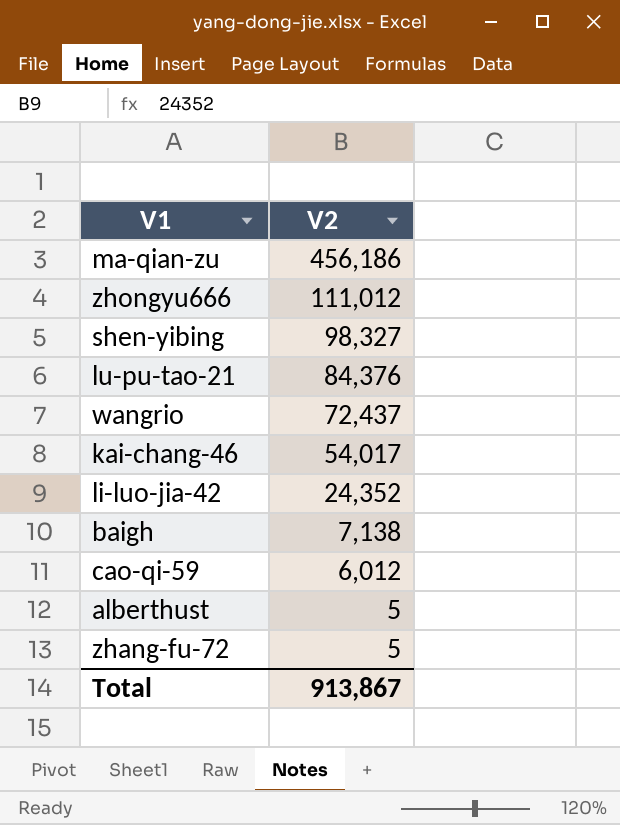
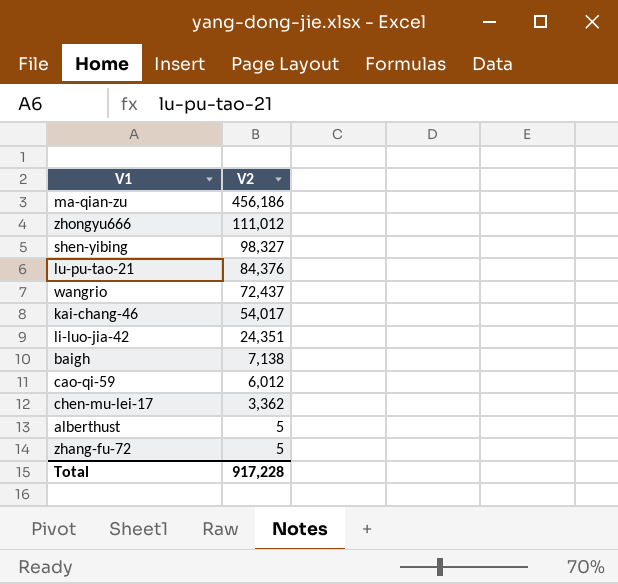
li-luo-jia-42 | V2: 24,352 -> 24,351
row chen-mu-lei-17: none -> 3,362
Total | V2: 913,867 -> 917,228

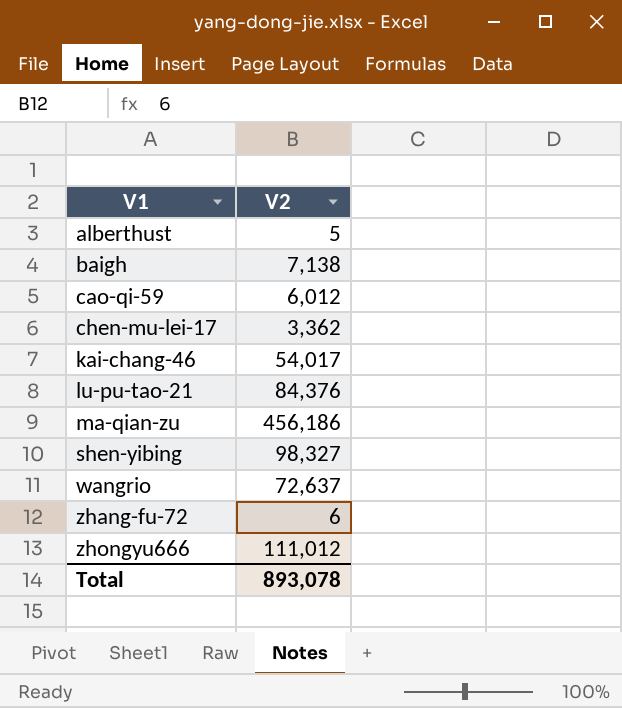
row order: V2 descending -> V1 ascending
row li-luo-jia-42: 24,351 -> none
wangrio | V2: 72,437 -> 72,637
zhang-fu-72 | V2: 5 -> 6
Total | V2: 917,228 -> 893,078

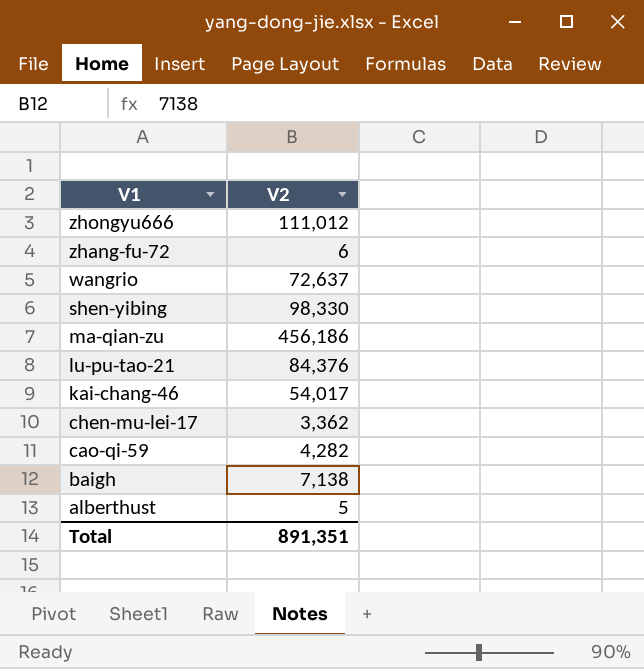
row order: V1 ascending -> V1 descending
shen-yibing | V2: 98,327 -> 98,330
cao-qi-59 | V2: 6,012 -> 4,282
Total | V2: 893,078 -> 891,351

